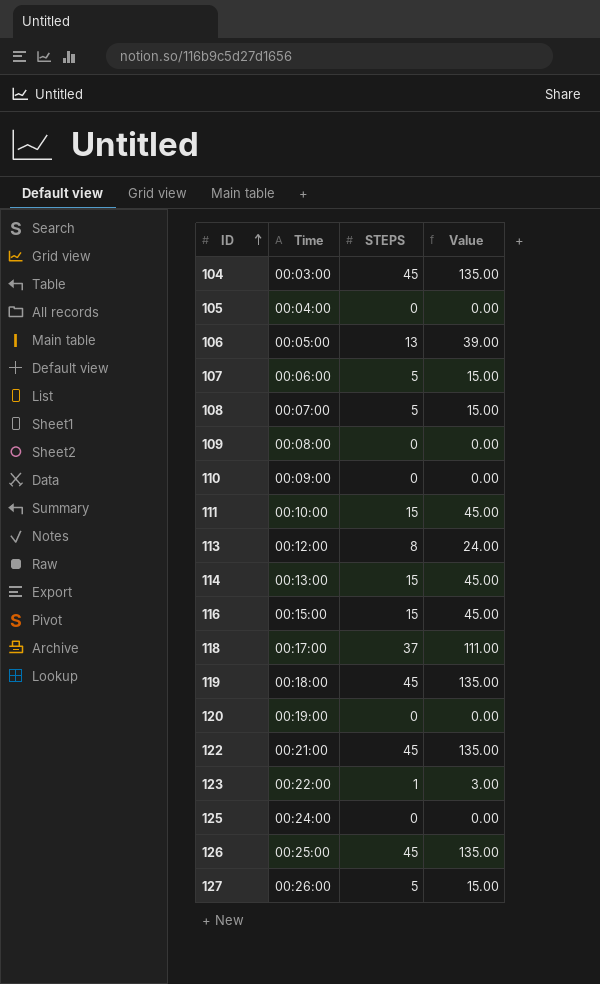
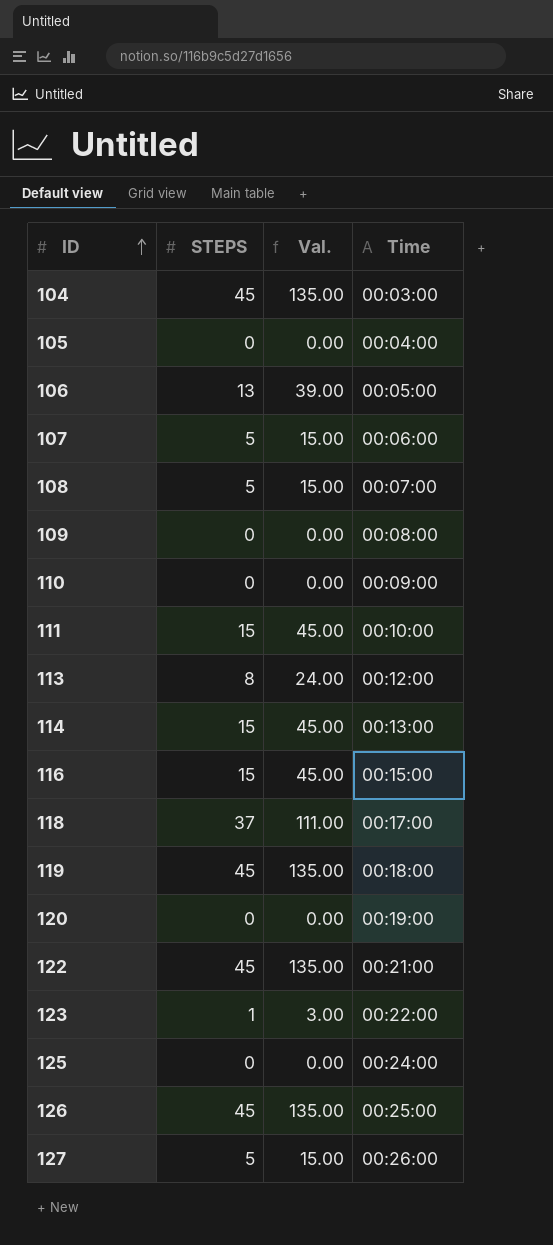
column name: Value -> Val.
column Time | position: 2 -> 4

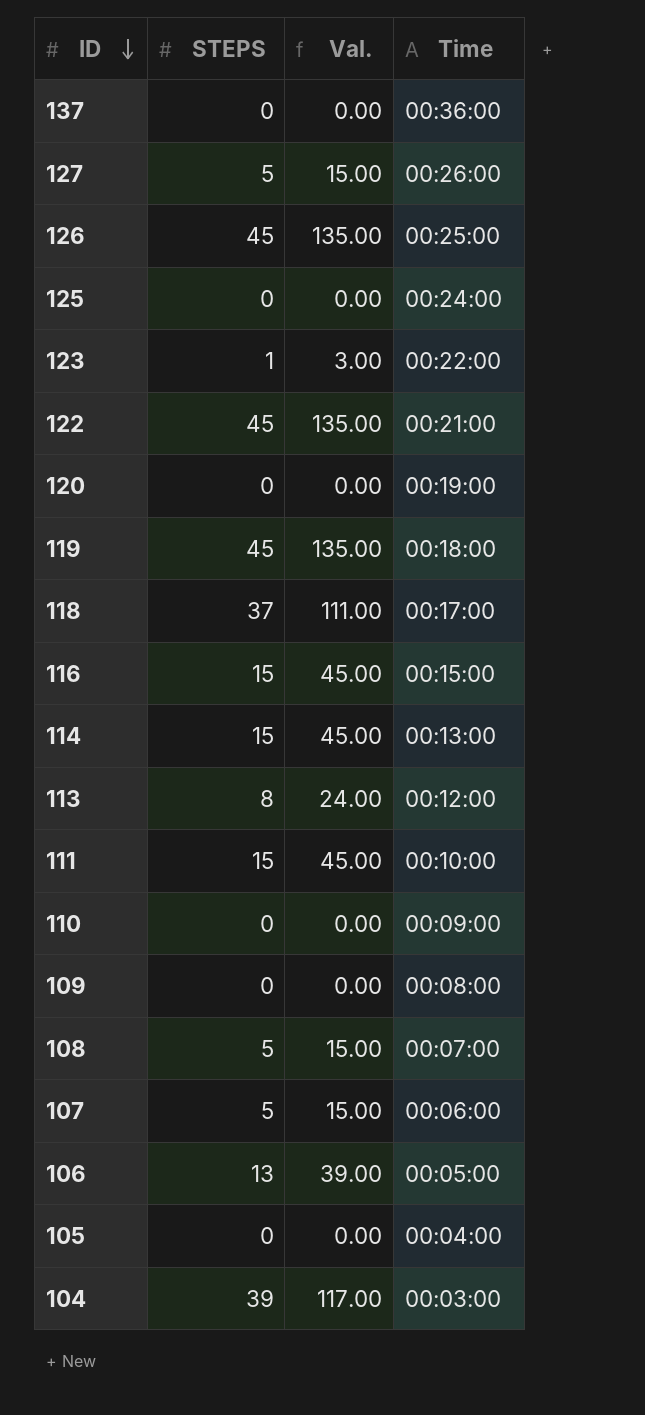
row order: ID ascending -> ID descending
row 137: none -> 0 | 0.00 | 00:36:00
104 | STEPS: 45 -> 39
104 | Val.: 135.00 -> 117.00

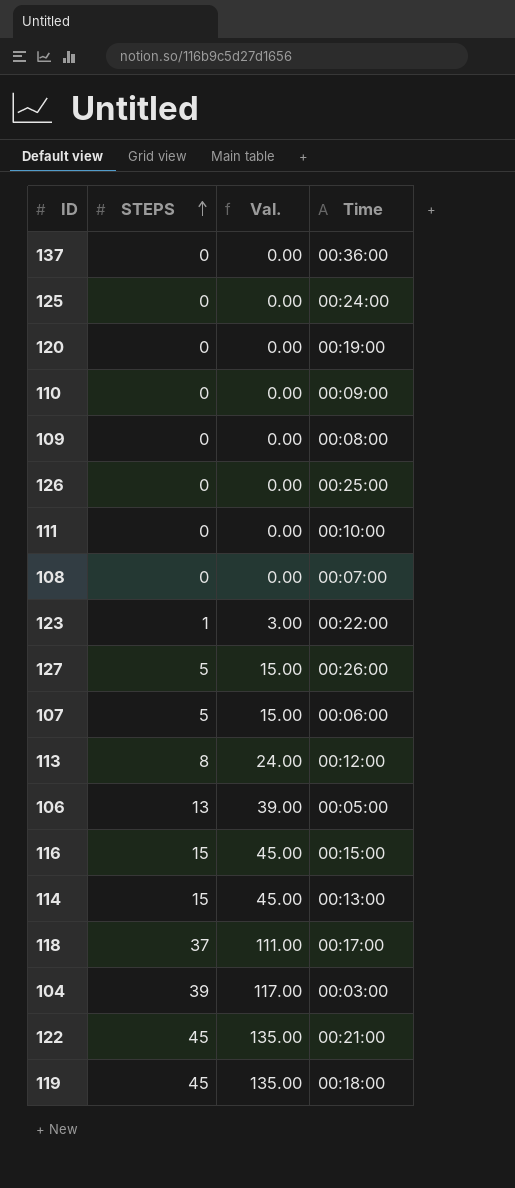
row order: ID descending -> STEPS ascending
row 105: 0 | 0.00 | 00:04:00 -> none
126 | STEPS: 45 -> 0
126 | Val.: 135.00 -> 0.00
111 | STEPS: 15 -> 0
111 | Val.: 45.00 -> 0.00
108 | STEPS: 5 -> 0
108 | Val.: 15.00 -> 0.00

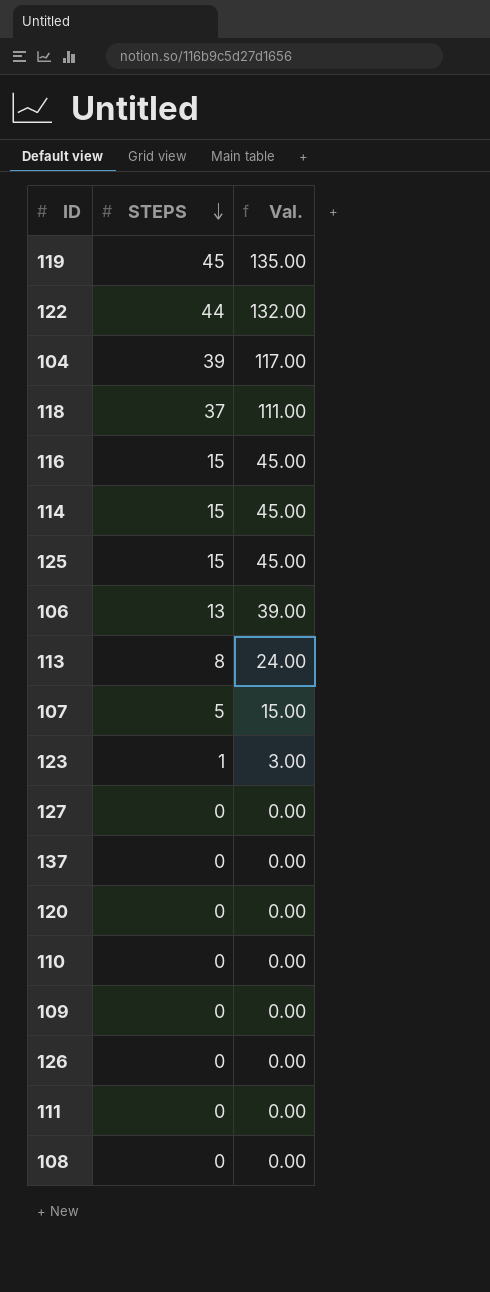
row order: STEPS ascending -> STEPS descending
column Time | position: 4 -> none
122 | STEPS: 45 -> 44
122 | Val.: 135.00 -> 132.00
125 | STEPS: 0 -> 15
125 | Val.: 0.00 -> 45.00
127 | STEPS: 5 -> 0
127 | Val.: 15.00 -> 0.00

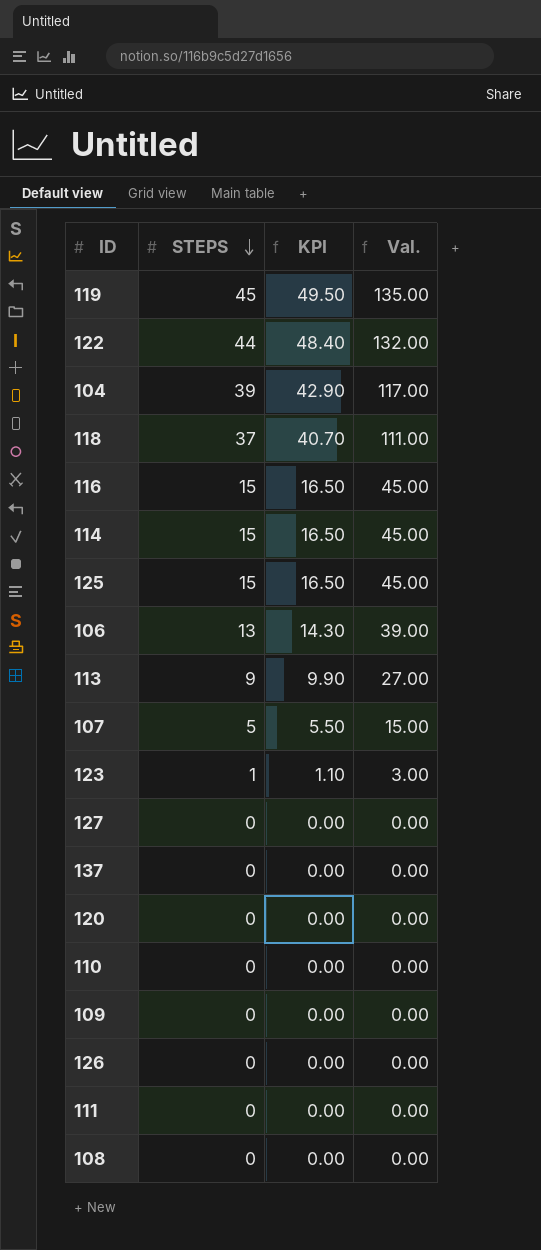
column KPI | formula: none -> [STEPS] * 1.1
113 | STEPS: 8 -> 9
113 | Val.: 24.00 -> 27.00

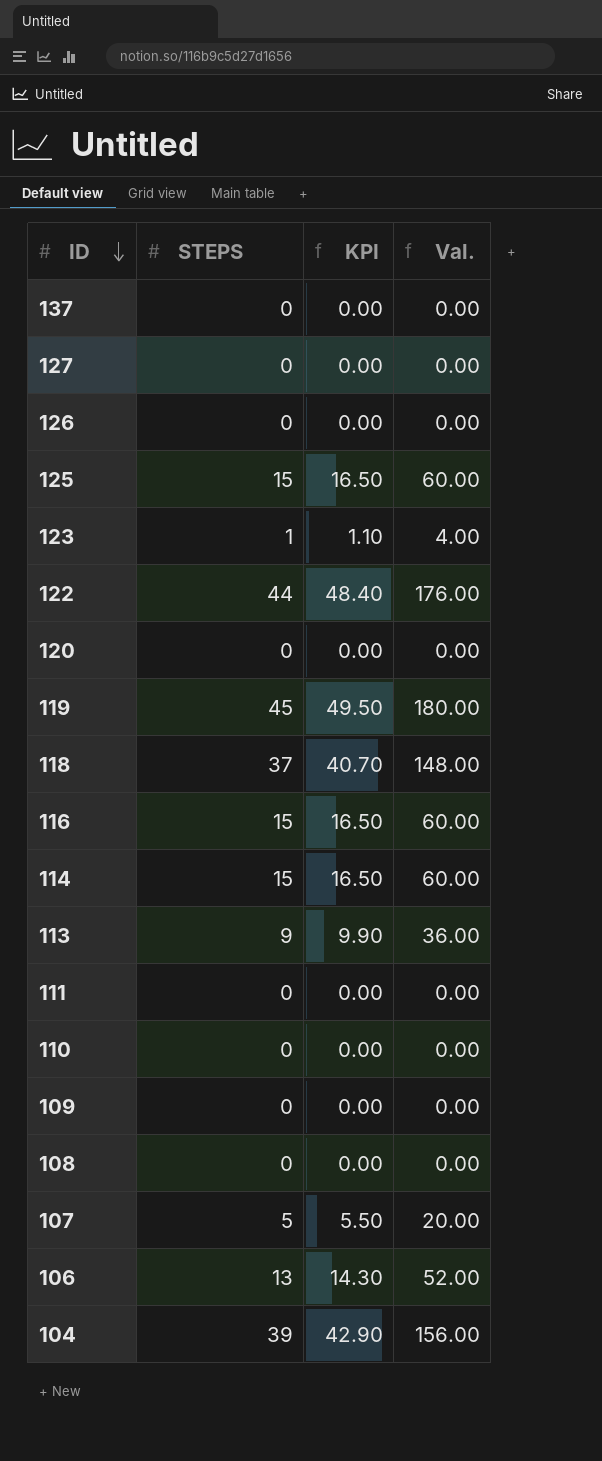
row order: STEPS descending -> ID descending
column Val. | formula: [STEPS] * 3 -> [STEPS] * 4

